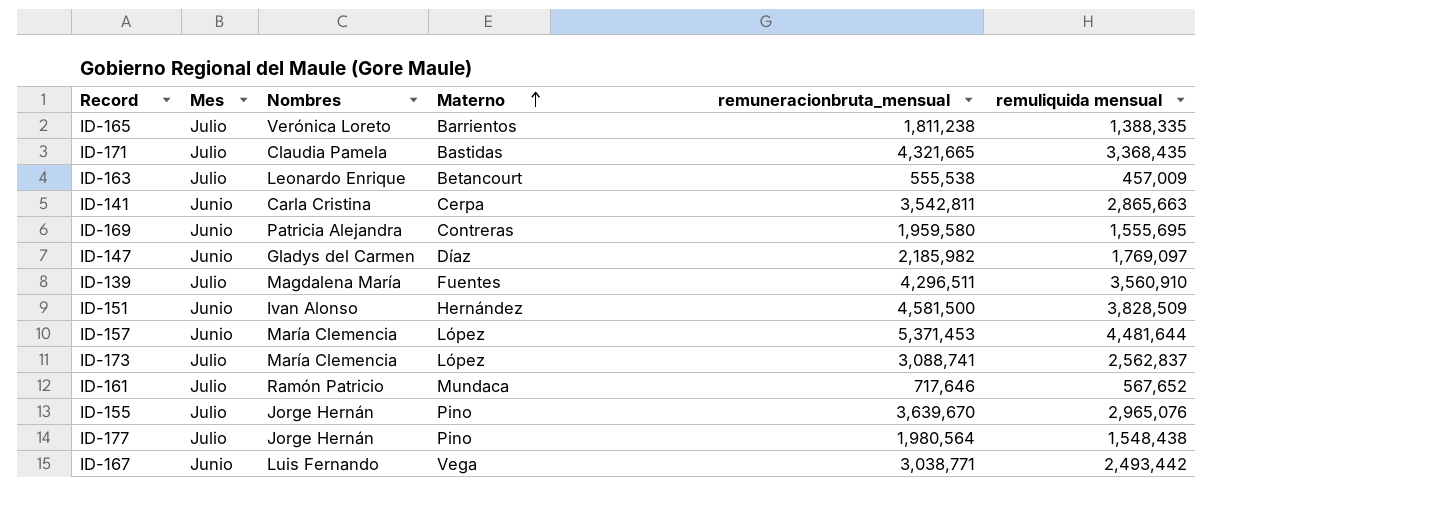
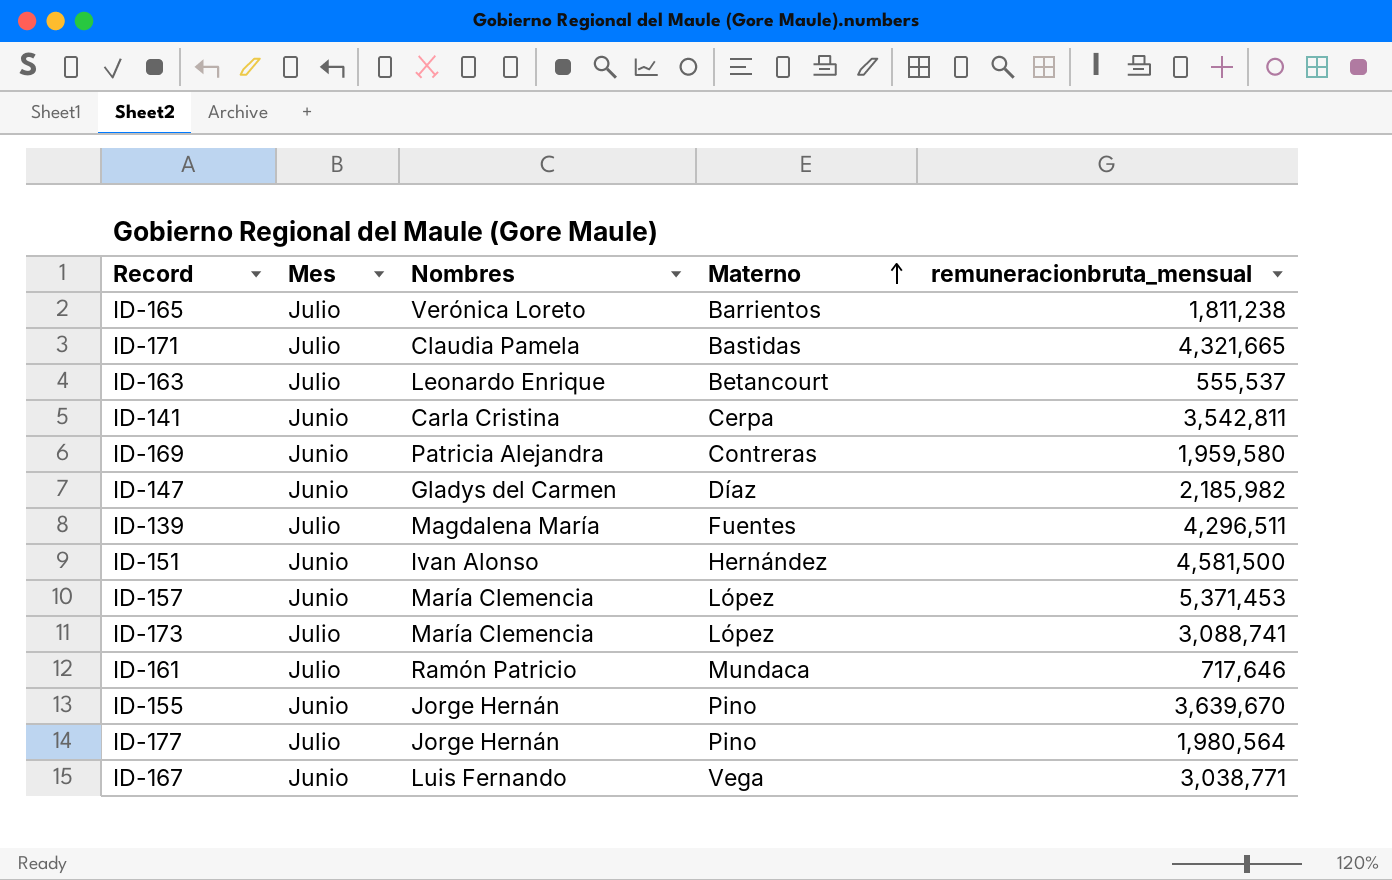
column remuliquida mensual | position: 6 -> none
ID-163 | remuneracionbruta_mensual: 555,538 -> 555,537
ID-155 | Mes: Julio -> Junio

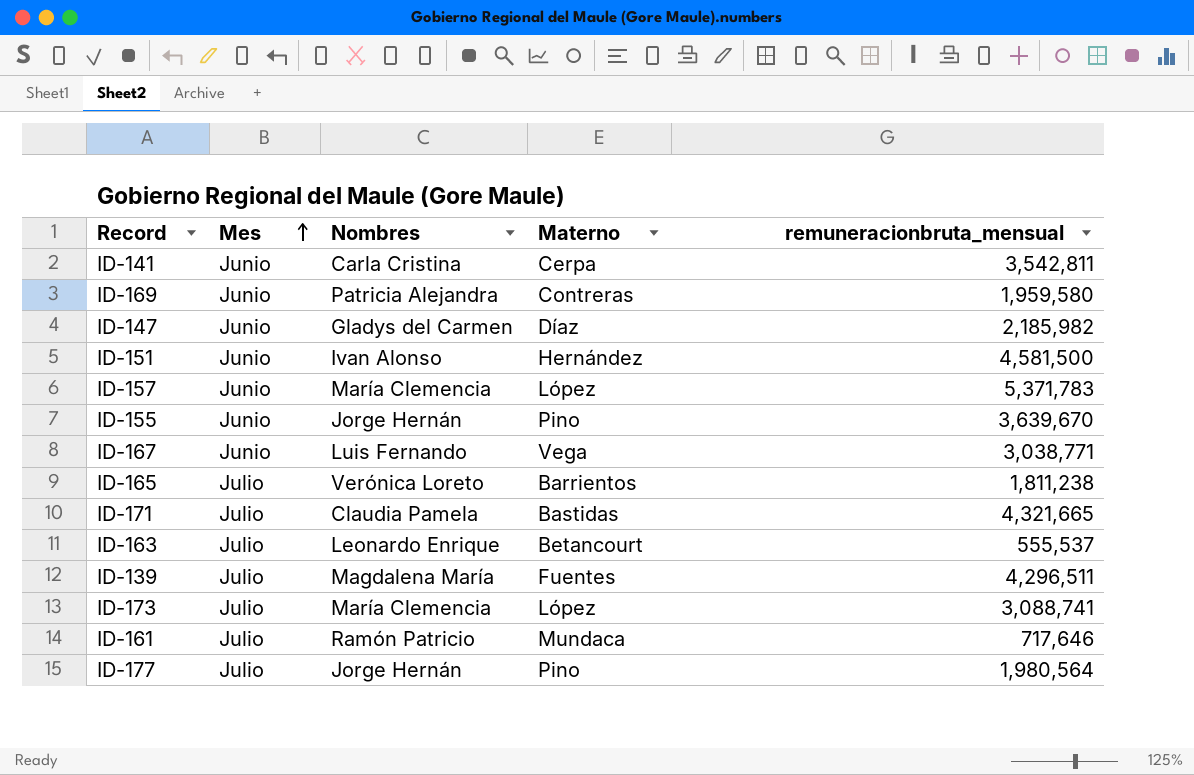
row order: Materno ascending -> Mes ascending
ID-157 | remuneracionbruta_mensual: 5,371,453 -> 5,371,783

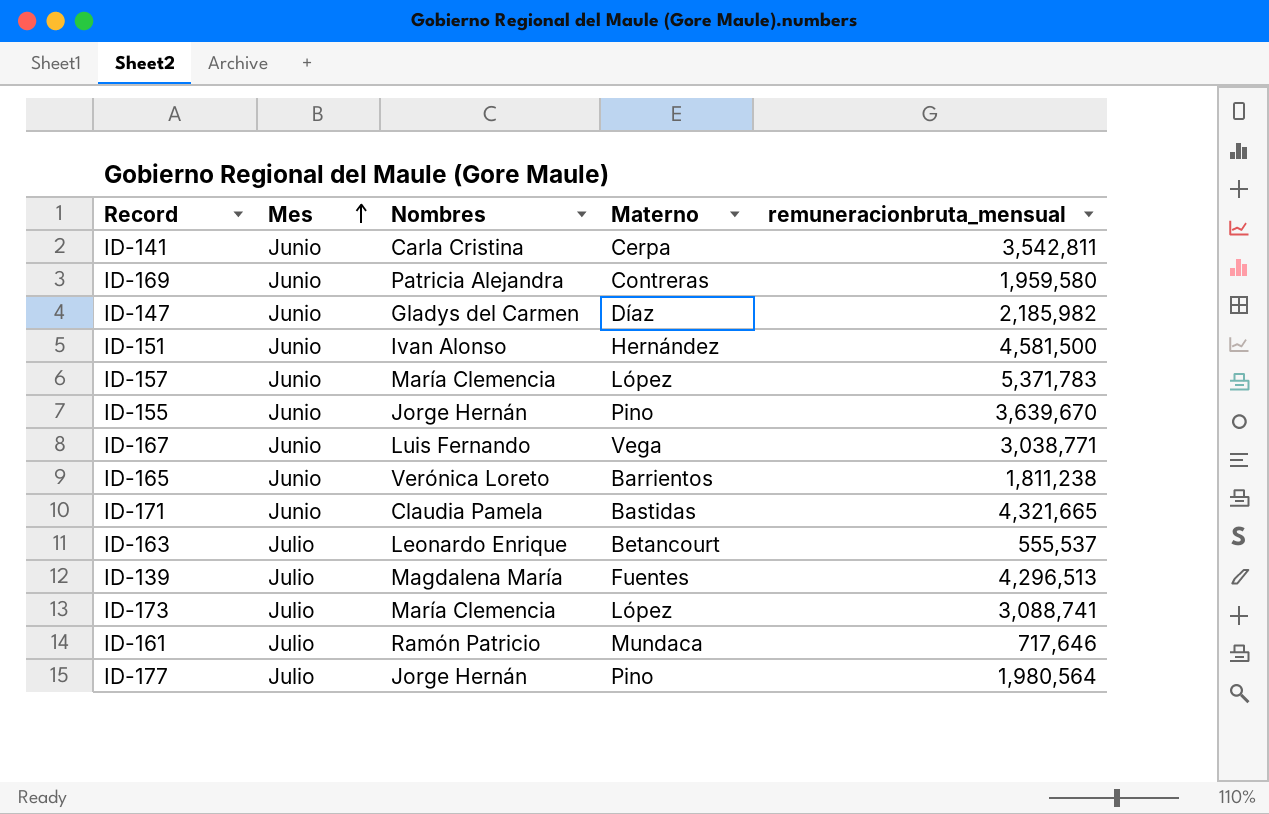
ID-165 | Mes: Julio -> Junio
ID-171 | Mes: Julio -> Junio
ID-139 | remuneracionbruta_mensual: 4,296,511 -> 4,296,513

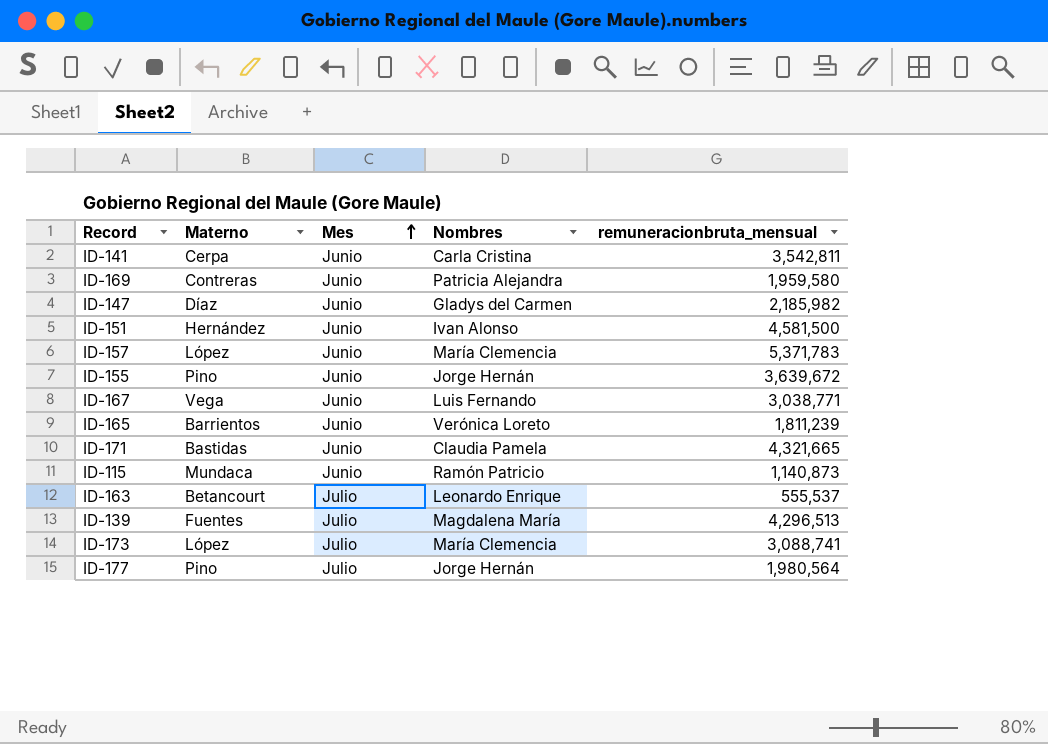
column Materno | position: 4 -> 2
row ID-161: Julio | Ramón Patricio | Mundaca | 717,646 -> none
ID-155 | remuneracionbruta_mensual: 3,639,670 -> 3,639,672
ID-165 | remuneracionbruta_mensual: 1,811,238 -> 1,811,239
row ID-115: none -> Mundaca | Junio | Ramón Patricio | 1,140,873

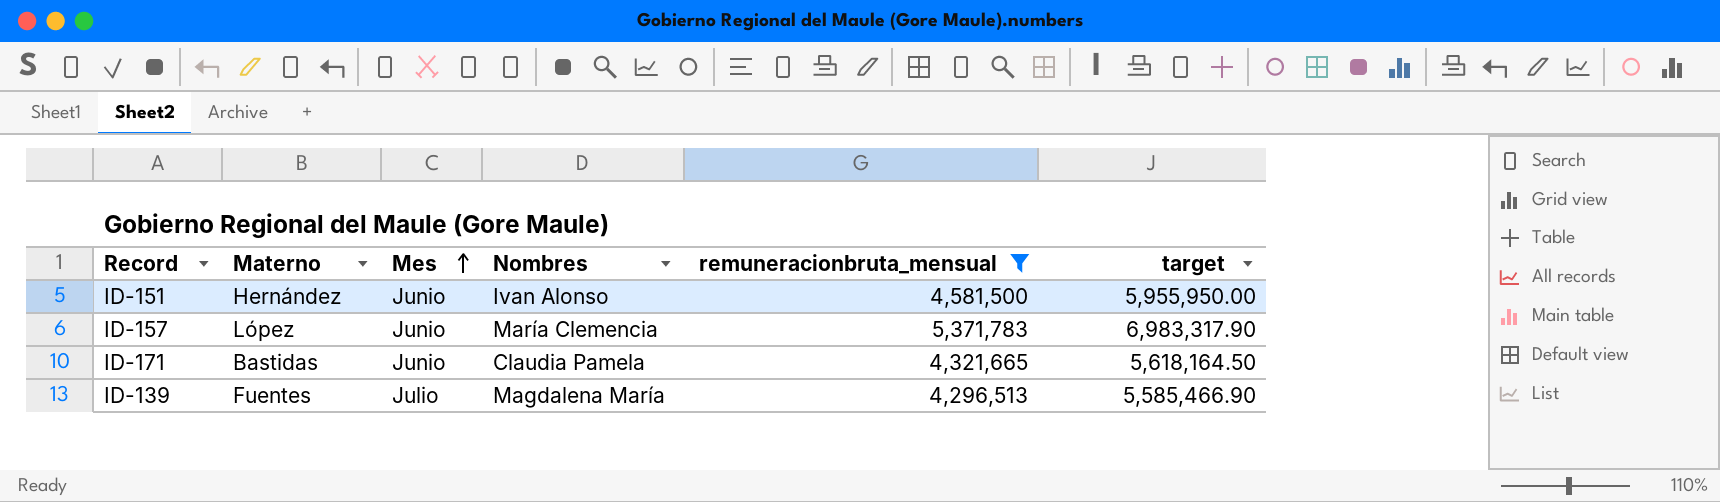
filter: none -> remuneracionbruta_mensual >= 4,296,513
column target | formula: none -> [remuneracionbruta_mensual] * 1.3

